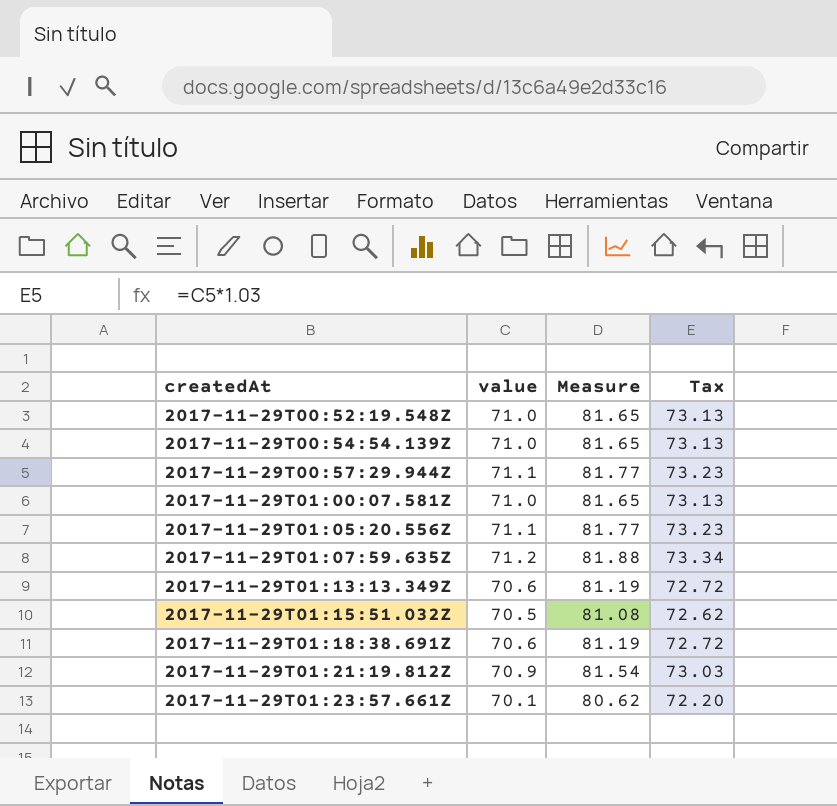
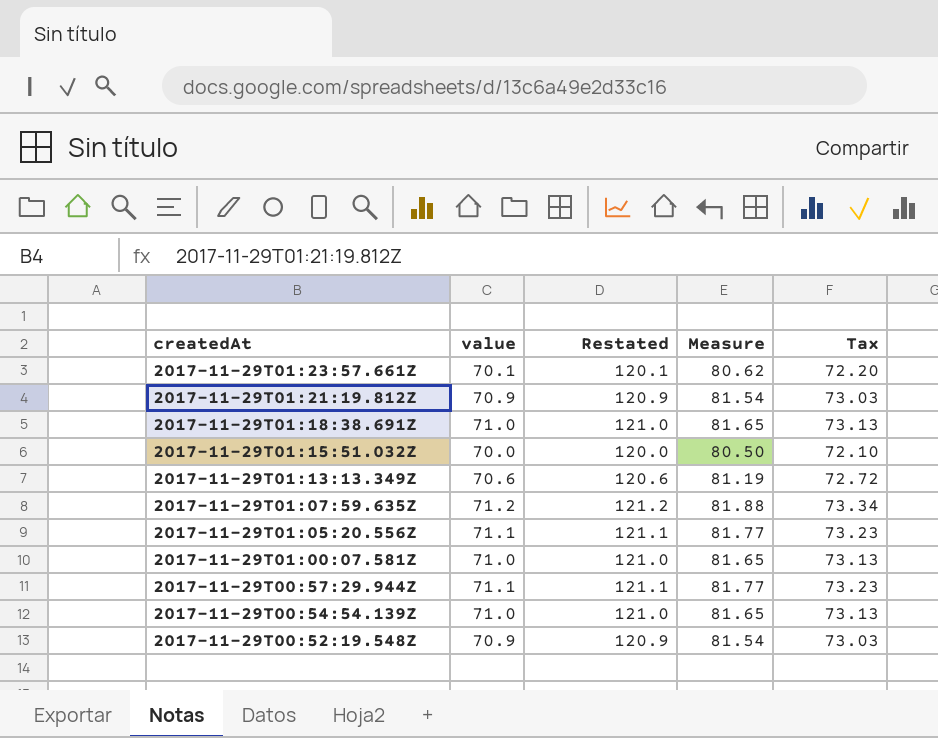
row order: createdAt ascending -> createdAt descending
column Restated | formula: none -> [value] + 50
2017-11-29T01:18:38.691Z | value: 70.6 -> 71.0
2017-11-29T01:18:38.691Z | Measure: 81.19 -> 81.65
2017-11-29T01:18:38.691Z | Tax: 72.72 -> 73.13
2017-11-29T01:15:51.032Z | value: 70.5 -> 70.0
2017-11-29T01:15:51.032Z | Measure: 81.08 -> 80.50
2017-11-29T01:15:51.032Z | Tax: 72.62 -> 72.10
2017-11-29T00:52:19.548Z | value: 71.0 -> 70.9
2017-11-29T00:52:19.548Z | Measure: 81.65 -> 81.54
2017-11-29T00:52:19.548Z | Tax: 73.13 -> 73.03

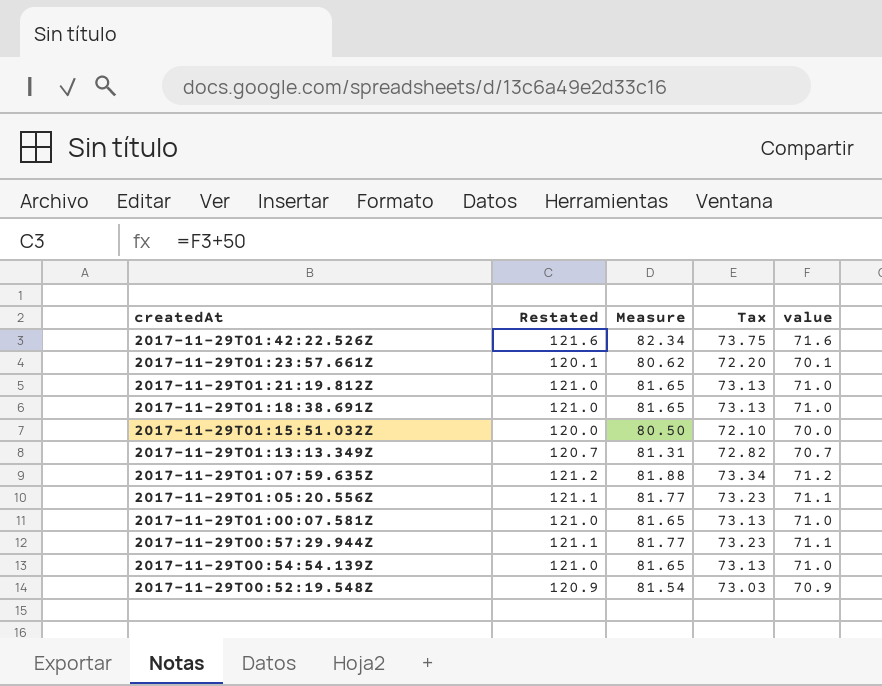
column value | position: 2 -> 5
row 2017-11-29T01:42:22.526Z: none -> 121.6 | 82.34 | 73.75 | 71.6
2017-11-29T01:21:19.812Z | Restated: 120.9 -> 121.0
2017-11-29T01:21:19.812Z | Measure: 81.54 -> 81.65
2017-11-29T01:21:19.812Z | Tax: 73.03 -> 73.13
2017-11-29T01:21:19.812Z | value: 70.9 -> 71.0
2017-11-29T01:13:13.349Z | Restated: 120.6 -> 120.7
2017-11-29T01:13:13.349Z | Measure: 81.19 -> 81.31
2017-11-29T01:13:13.349Z | Tax: 72.72 -> 72.82
2017-11-29T01:13:13.349Z | value: 70.6 -> 70.7

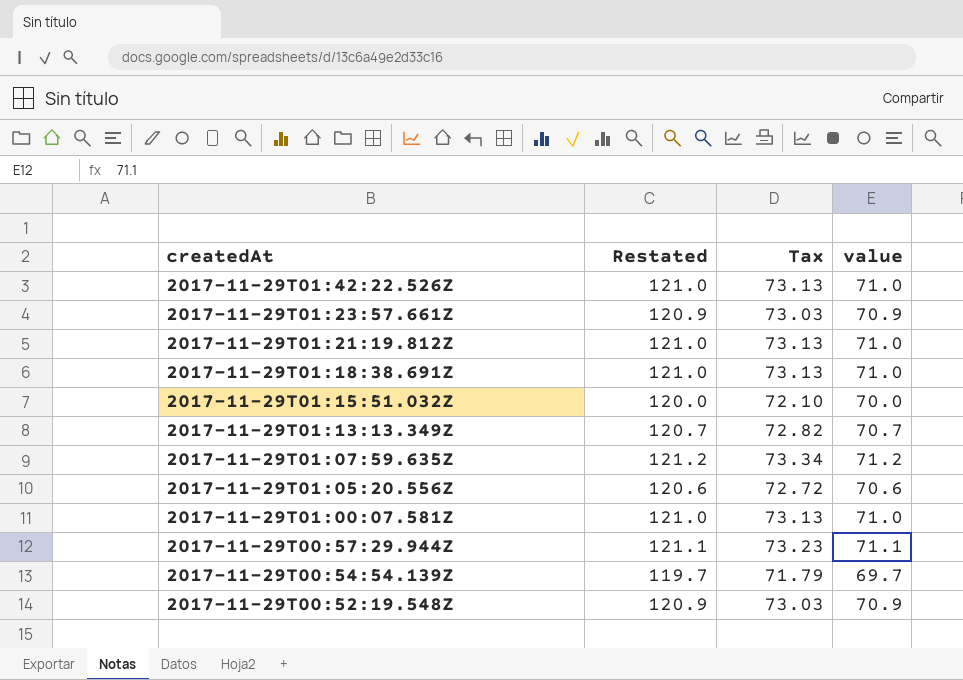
column Measure | formula: [value] * 1.15 -> none
2017-11-29T01:42:22.526Z | Restated: 121.6 -> 121.0
2017-11-29T01:42:22.526Z | Tax: 73.75 -> 73.13
2017-11-29T01:42:22.526Z | value: 71.6 -> 71.0
2017-11-29T01:23:57.661Z | Restated: 120.1 -> 120.9
2017-11-29T01:23:57.661Z | Tax: 72.20 -> 73.03
2017-11-29T01:23:57.661Z | value: 70.1 -> 70.9
2017-11-29T01:05:20.556Z | Restated: 121.1 -> 120.6
2017-11-29T01:05:20.556Z | Tax: 73.23 -> 72.72
2017-11-29T01:05:20.556Z | value: 71.1 -> 70.6
2017-11-29T00:54:54.139Z | Restated: 121.0 -> 119.7
2017-11-29T00:54:54.139Z | Tax: 73.13 -> 71.79
2017-11-29T00:54:54.139Z | value: 71.0 -> 69.7

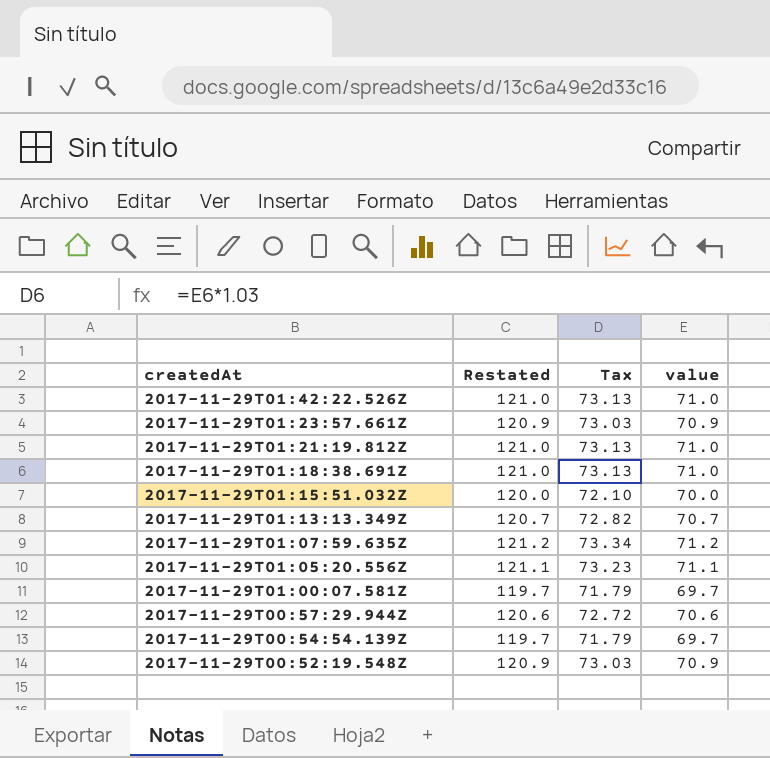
2017-11-29T01:05:20.556Z | Restated: 120.6 -> 121.1
2017-11-29T01:05:20.556Z | Tax: 72.72 -> 73.23
2017-11-29T01:05:20.556Z | value: 70.6 -> 71.1
2017-11-29T01:00:07.581Z | Restated: 121.0 -> 119.7
2017-11-29T01:00:07.581Z | Tax: 73.13 -> 71.79
2017-11-29T01:00:07.581Z | value: 71.0 -> 69.7
2017-11-29T00:57:29.944Z | Restated: 121.1 -> 120.6
2017-11-29T00:57:29.944Z | Tax: 73.23 -> 72.72
2017-11-29T00:57:29.944Z | value: 71.1 -> 70.6

